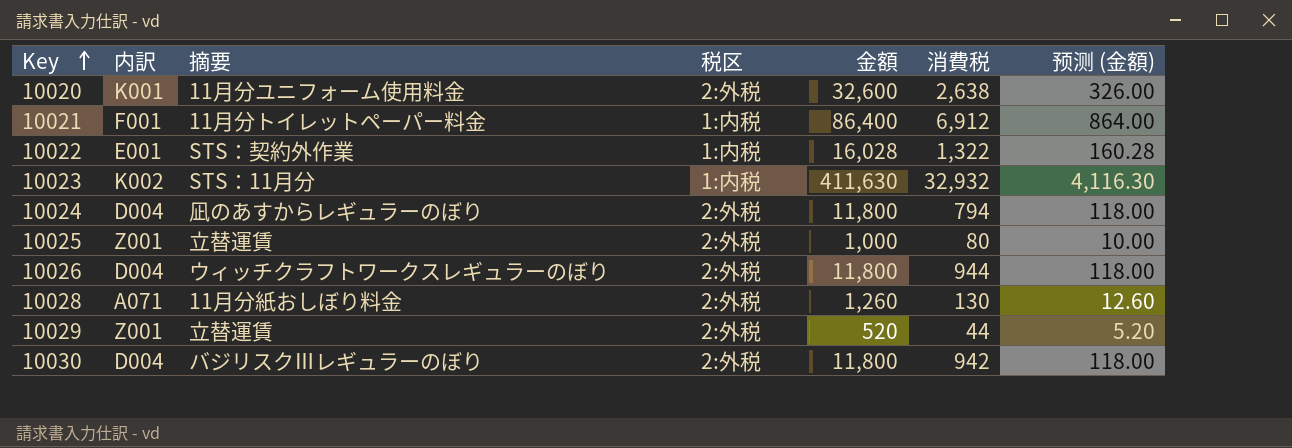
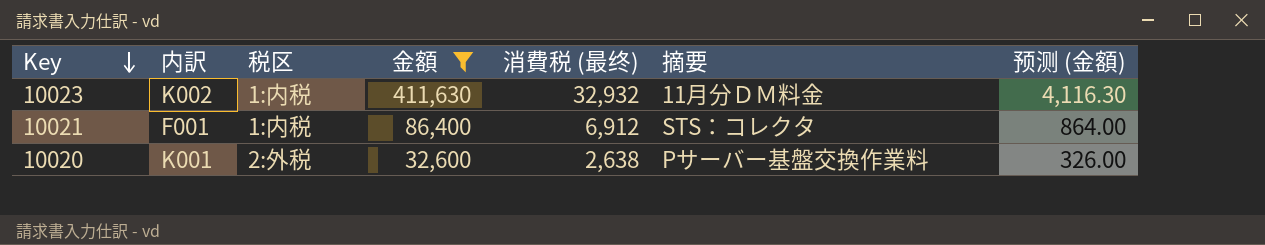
filter: none -> 金額 >= 32,600
row order: Key ascending -> Key descending
column name: 消費税 -> 消費税 (最终)
column 摘要 | position: 3 -> 6
10023 | 摘要: STS：11月分 -> 11月分ＤＭ料金
10021 | 摘要: 11月分トイレットペーパー料金 -> STS：コレクタ
10020 | 摘要: 11月分ユニフォーム使用料金 -> Pサーバー基盤交換作業料

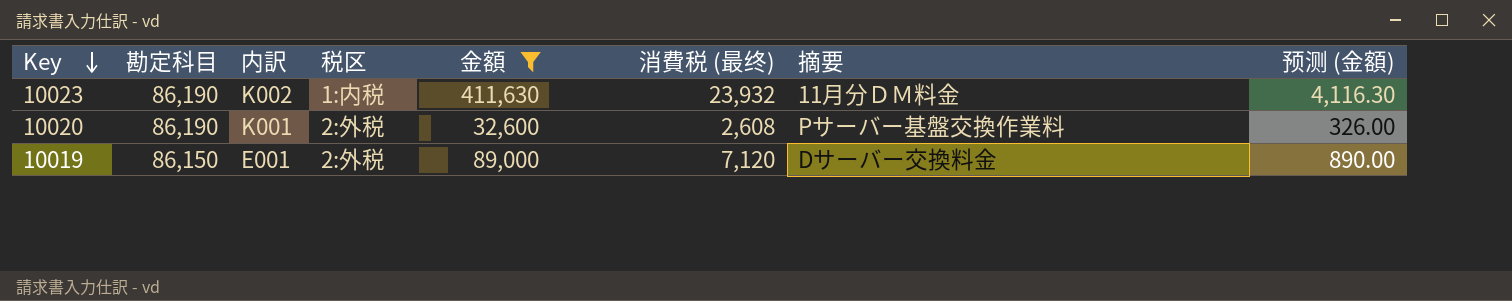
column 勘定科目 | position: none -> 2
row 10021: F001 | 1:内税 | 86,400 | 6,912 | STS：コレクタ | 864.00 -> none
10023 | 消費税 (最终): 32,932 -> 23,932
10020 | 消費税 (最终): 2,638 -> 2,608
row 10019: none -> 86,150 | E001 | 2:外税 | 89,000 | 7,120 | Dサーバー交換料金 | 890.00

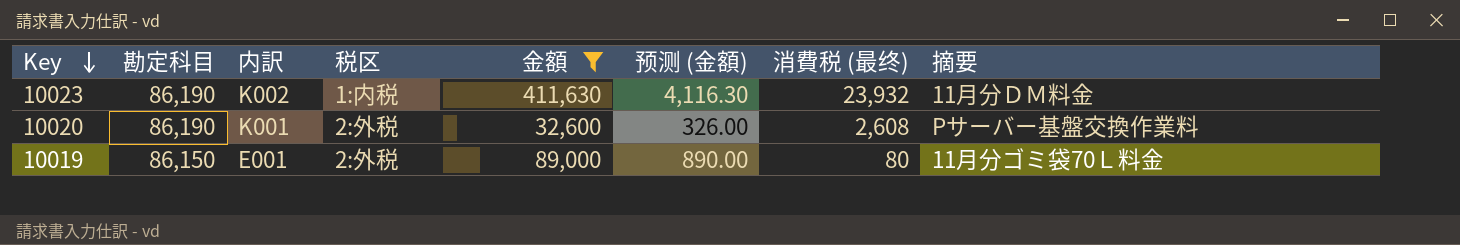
column 预测 (金額) | position: 8 -> 6
10019 | 消費税 (最终): 7,120 -> 80
10019 | 摘要: Dサーバー交換料金 -> 11月分ゴミ袋70Ｌ料金

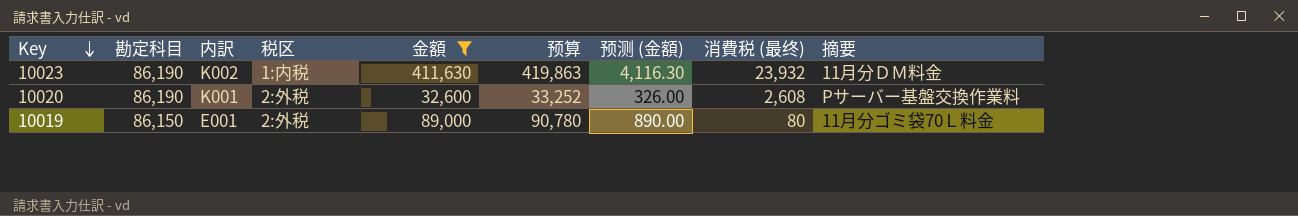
column 预算 | formula: none -> [金額] * 1.02

